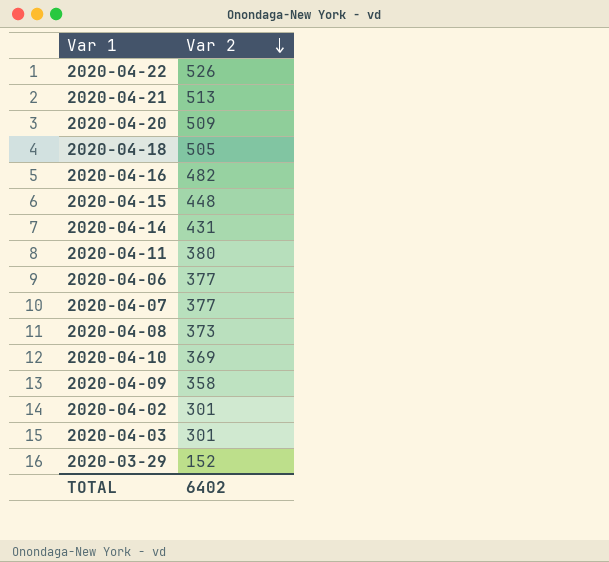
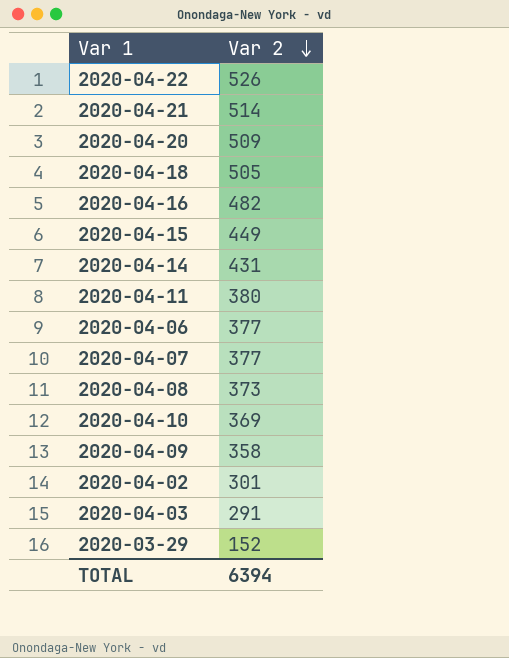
2020-04-21 | Var 2: 513 -> 514
2020-04-15 | Var 2: 448 -> 449
2020-04-03 | Var 2: 301 -> 291
TOTAL | Var 2: 6402 -> 6394

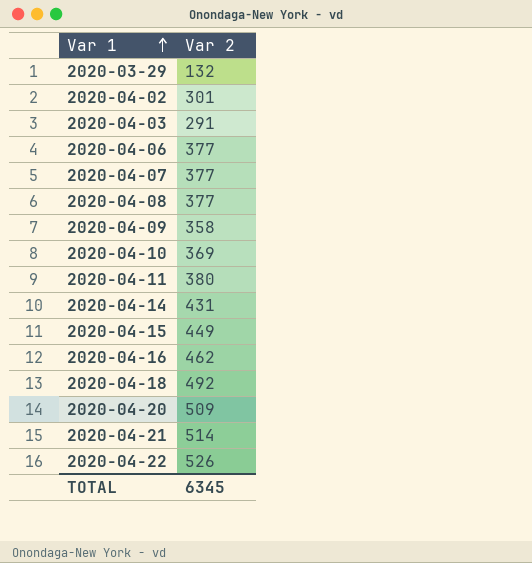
row order: Var 2 descending -> Var 1 ascending
2020-03-29 | Var 2: 152 -> 132
2020-04-08 | Var 2: 373 -> 377
2020-04-16 | Var 2: 482 -> 462
2020-04-18 | Var 2: 505 -> 492
TOTAL | Var 2: 6394 -> 6345

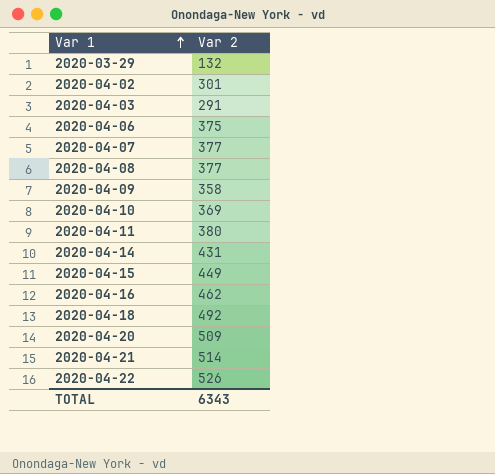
2020-04-06 | Var 2: 377 -> 375
TOTAL | Var 2: 6345 -> 6343

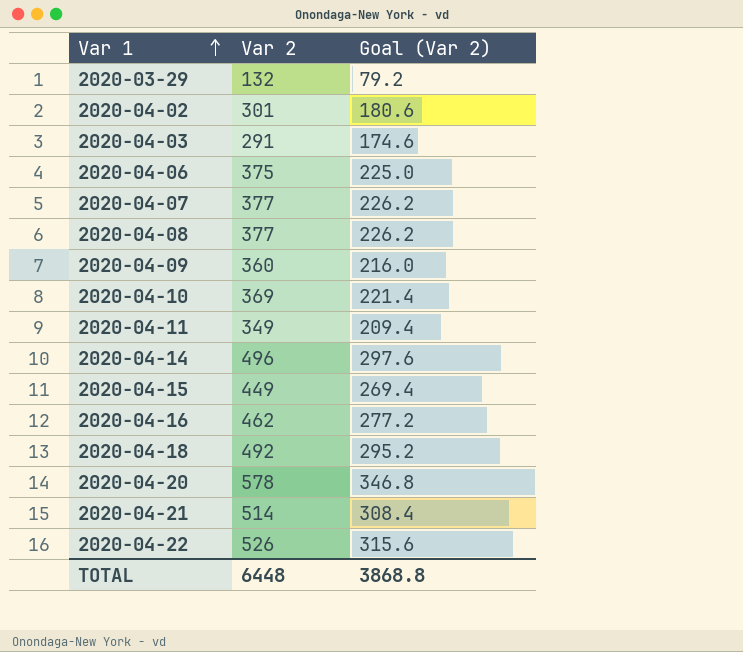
column Goal (Var 2) | formula: none -> [Var 2] * 0.6
2020-04-09 | Var 2: 358 -> 360
2020-04-11 | Var 2: 380 -> 349
2020-04-14 | Var 2: 431 -> 496
2020-04-20 | Var 2: 509 -> 578
TOTAL | Var 2: 6343 -> 6448

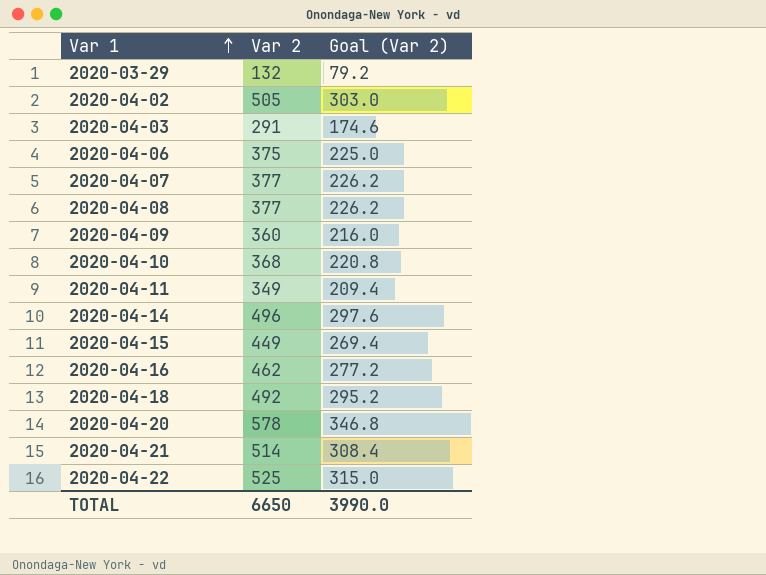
2020-04-02 | Var 2: 301 -> 505
2020-04-02 | Goal (Var 2): 180.6 -> 303.0
2020-04-10 | Var 2: 369 -> 368
2020-04-10 | Goal (Var 2): 221.4 -> 220.8
2020-04-22 | Var 2: 526 -> 525
2020-04-22 | Goal (Var 2): 315.6 -> 315.0
TOTAL | Var 2: 6448 -> 6650
TOTAL | Goal (Var 2): 3868.8 -> 3990.0

